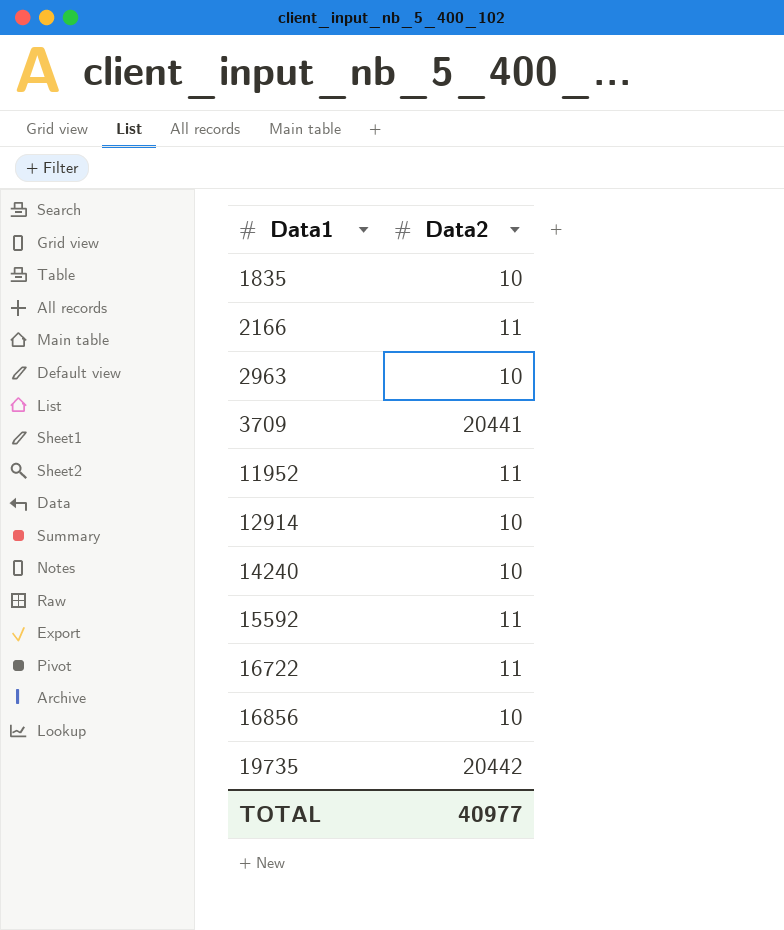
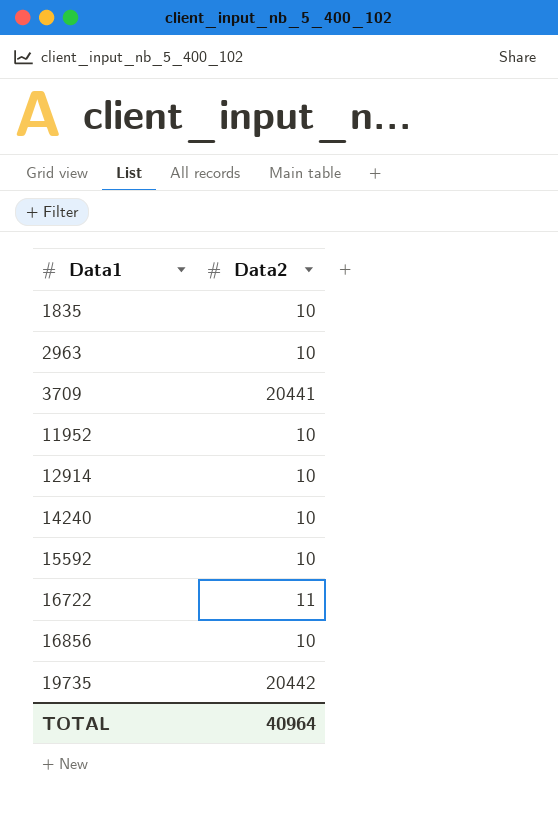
row 2166: 11 -> none
11952 | Data2: 11 -> 10
15592 | Data2: 11 -> 10
TOTAL | Data2: 40977 -> 40964

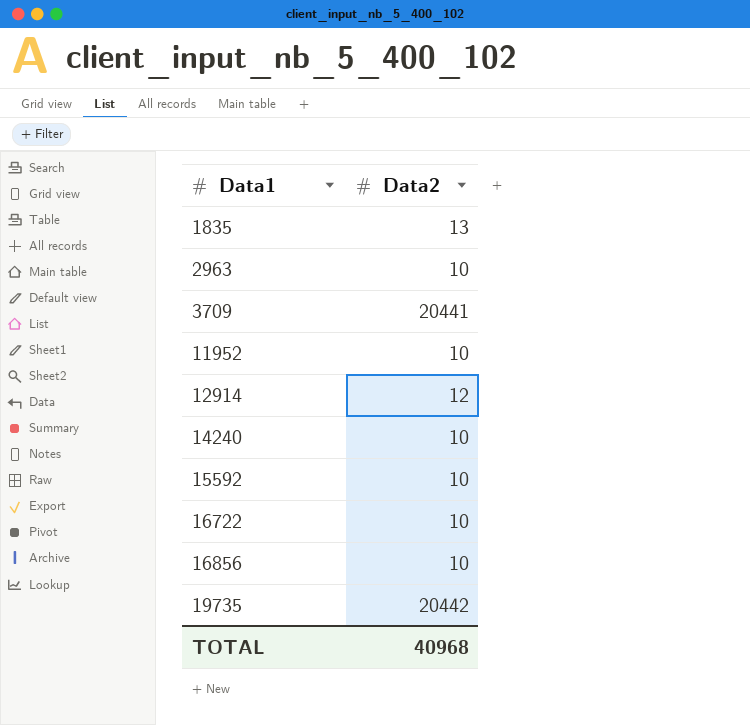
1835 | Data2: 10 -> 13
12914 | Data2: 10 -> 12
16722 | Data2: 11 -> 10
TOTAL | Data2: 40964 -> 40968

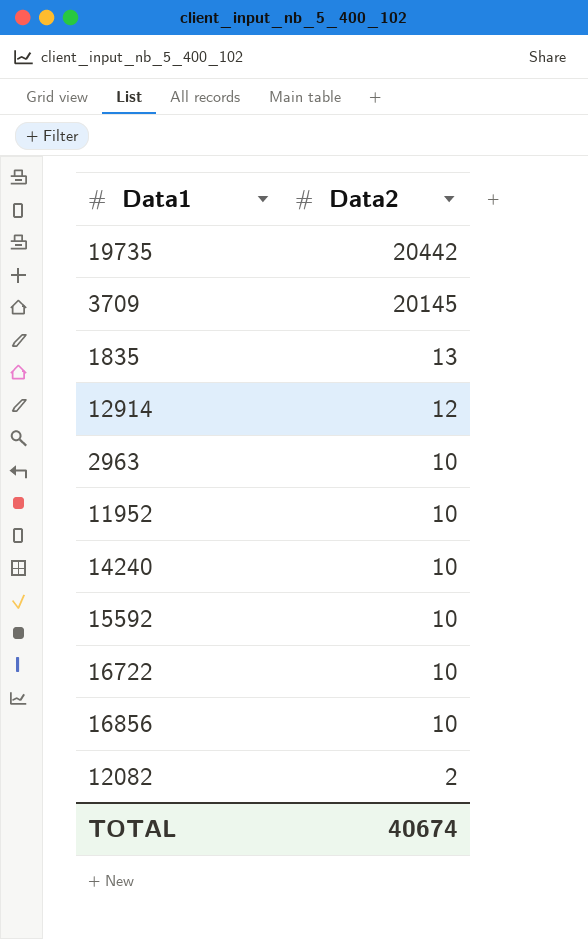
row order: Data1 ascending -> Data2 descending
3709 | Data2: 20441 -> 20145
row 12082: none -> 2
TOTAL | Data2: 40968 -> 40674

